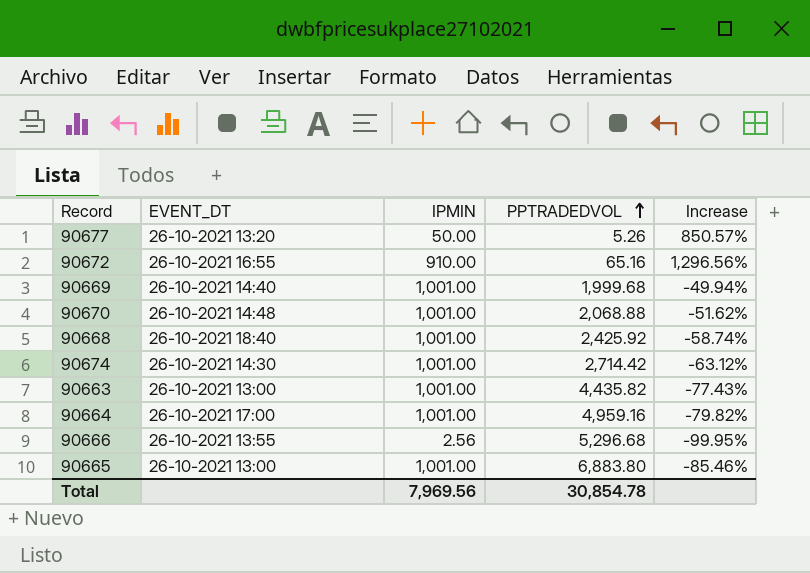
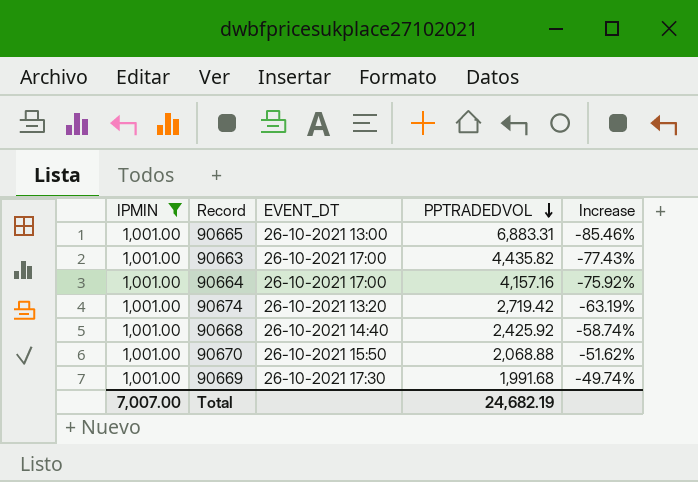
filter: none -> IPMIN = 1,001.00
row order: PPTRADEDVOL ascending -> PPTRADEDVOL descending
column IPMIN | position: 3 -> 1
90665 | PPTRADEDVOL: 6,883.80 -> 6,883.31
90663 | EVENT_DT: 26-10-2021 13:00 -> 26-10-2021 17:00
90664 | PPTRADEDVOL: 4,959.16 -> 4,157.16
90664 | Increase: -79.82% -> -75.92%
90674 | EVENT_DT: 26-10-2021 14:30 -> 26-10-2021 13:20
90674 | PPTRADEDVOL: 2,714.42 -> 2,719.42
90674 | Increase: -63.12% -> -63.19%
90668 | EVENT_DT: 26-10-2021 18:40 -> 26-10-2021 14:40
90670 | EVENT_DT: 26-10-2021 14:48 -> 26-10-2021 15:50
90669 | EVENT_DT: 26-10-2021 14:40 -> 26-10-2021 17:30
90669 | PPTRADEDVOL: 1,999.68 -> 1,991.68
90669 | Increase: -49.94% -> -49.74%
Total | IPMIN: 7,969.56 -> 7,007.00
Total | PPTRADEDVOL: 30,854.78 -> 24,682.19

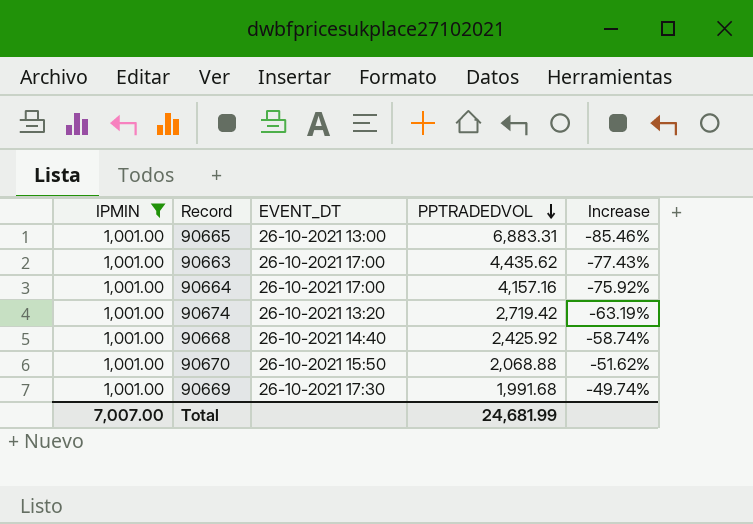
90663 | PPTRADEDVOL: 4,435.82 -> 4,435.62
Total | PPTRADEDVOL: 24,682.19 -> 24,681.99

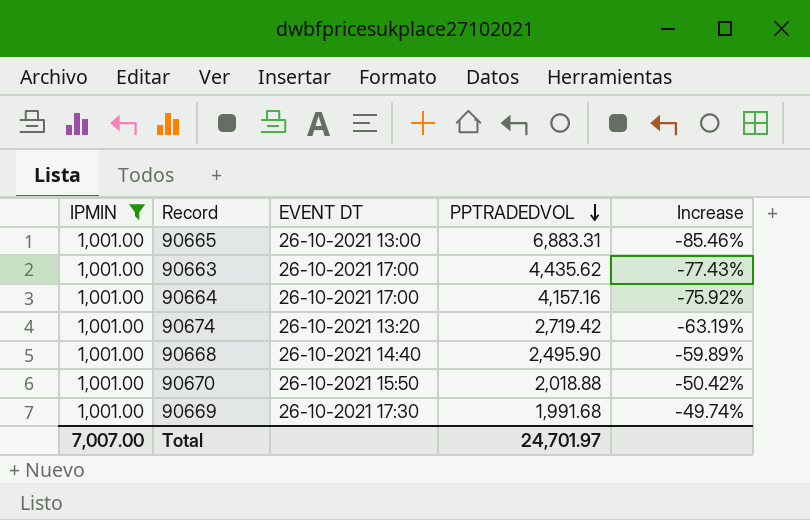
column name: EVENT_DT -> EVENT DT
90668 | PPTRADEDVOL: 2,425.92 -> 2,495.90
90668 | Increase: -58.74% -> -59.89%
90670 | PPTRADEDVOL: 2,068.88 -> 2,018.88
90670 | Increase: -51.62% -> -50.42%
Total | PPTRADEDVOL: 24,681.99 -> 24,701.97

